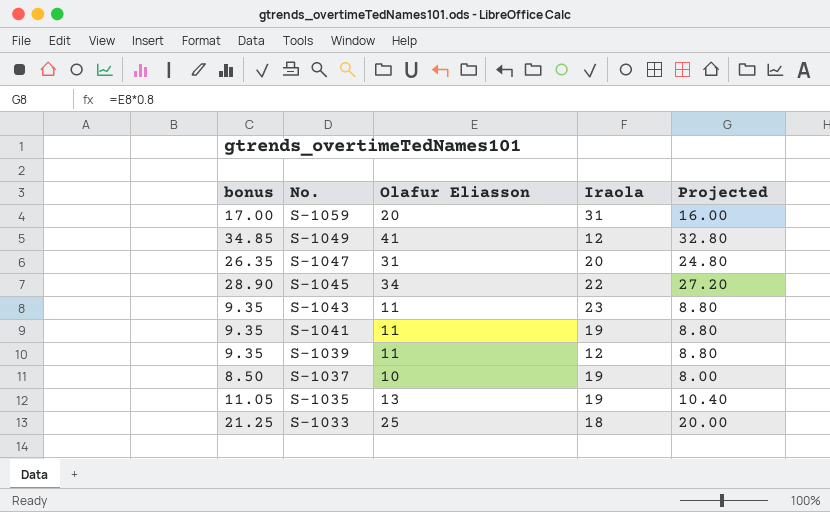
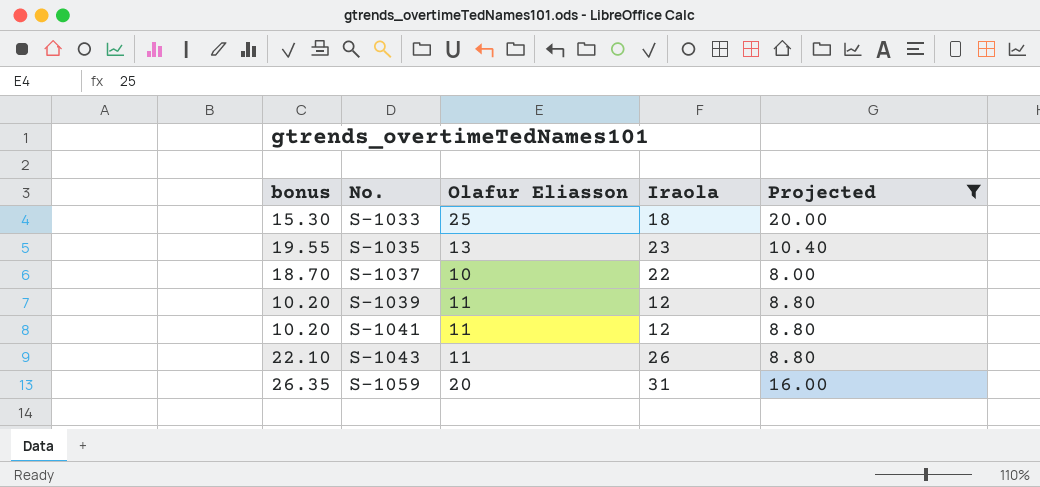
filter: none -> Projected <= 20.00
row order: No. descending -> No. ascending
column bonus | formula: [Olafur Eliasson] * 0.85 -> [Iraola] * 0.85
S-1035 | Iraola: 19 -> 23
S-1037 | Iraola: 19 -> 22
S-1041 | Iraola: 19 -> 12
S-1043 | Iraola: 23 -> 26

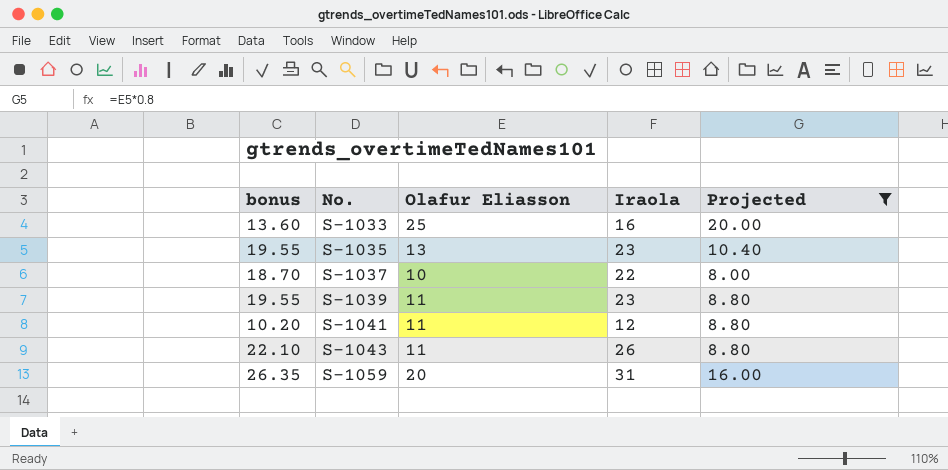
S-1033 | bonus: 15.30 -> 13.60
S-1033 | Iraola: 18 -> 16
S-1039 | bonus: 10.20 -> 19.55
S-1039 | Iraola: 12 -> 23

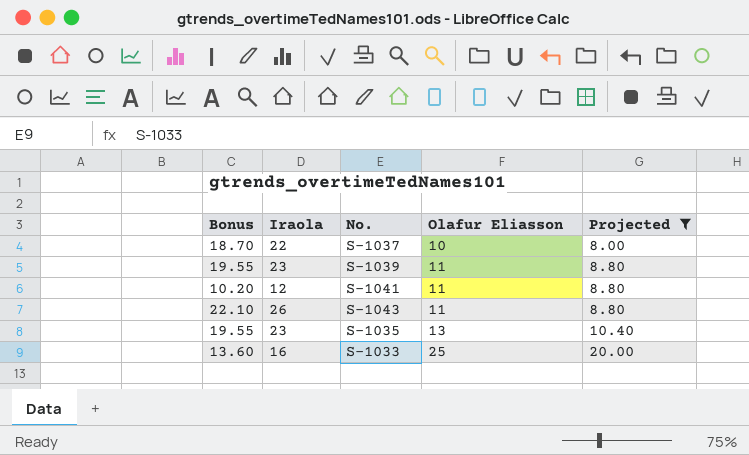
row order: No. ascending -> Olafur Eliasson ascending
column name: bonus -> Bonus
column Iraola | position: 4 -> 2
row S-1059: 26.35 | 20 | 31 | 16.00 -> none

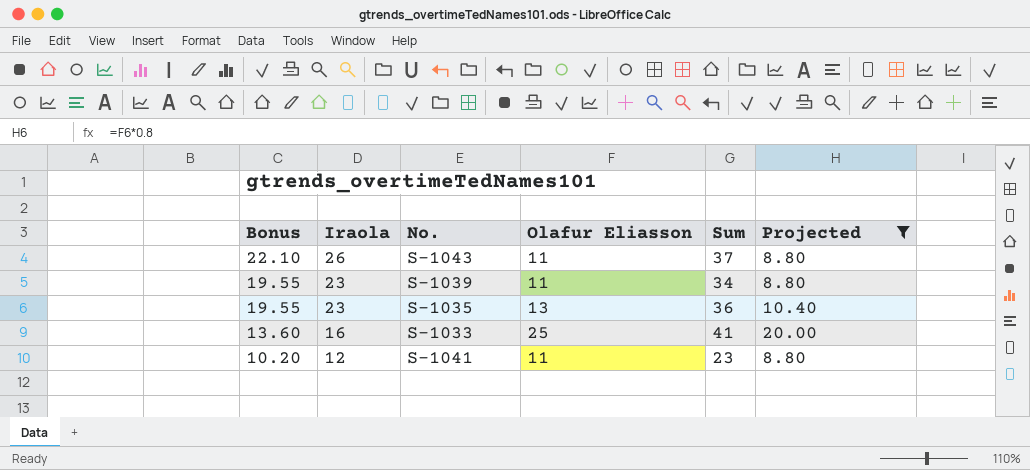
row order: Olafur Eliasson ascending -> Bonus descending
column Sum | formula: none -> [Iraola] + [Olafur Eliasson]
row S-1037: 18.70 | 22 | 10 | 8.00 -> none

